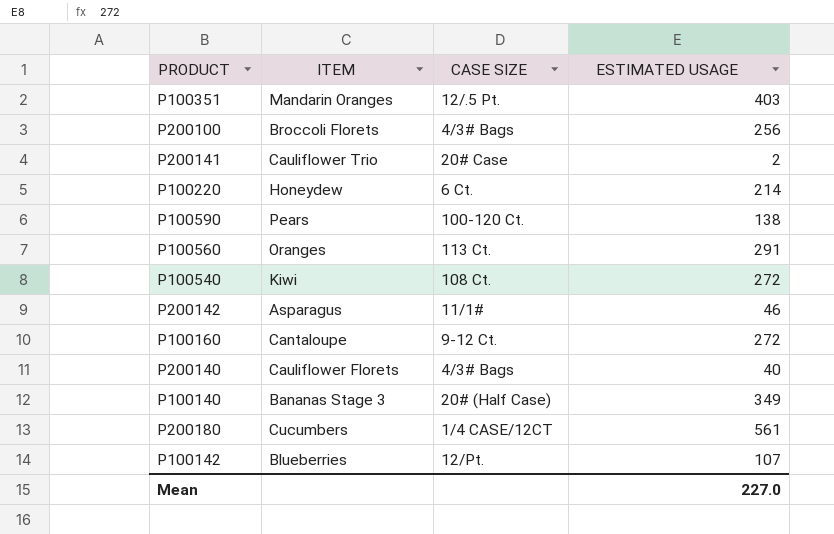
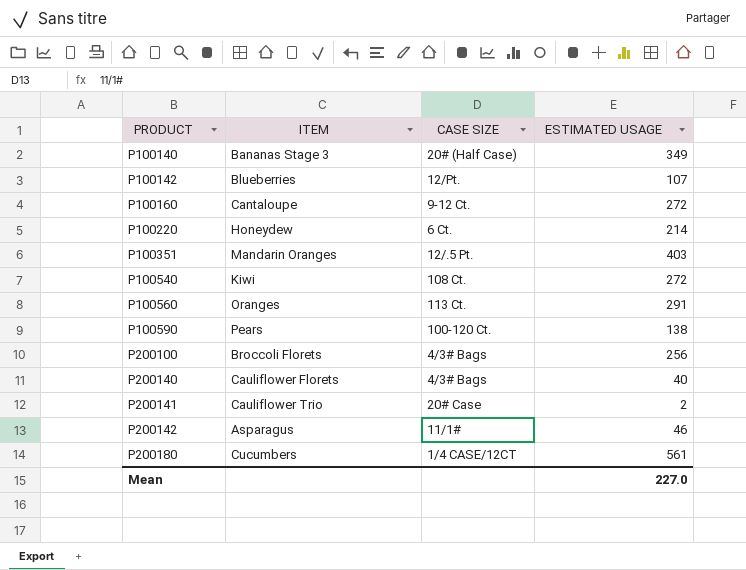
row order: none -> PRODUCT ascending

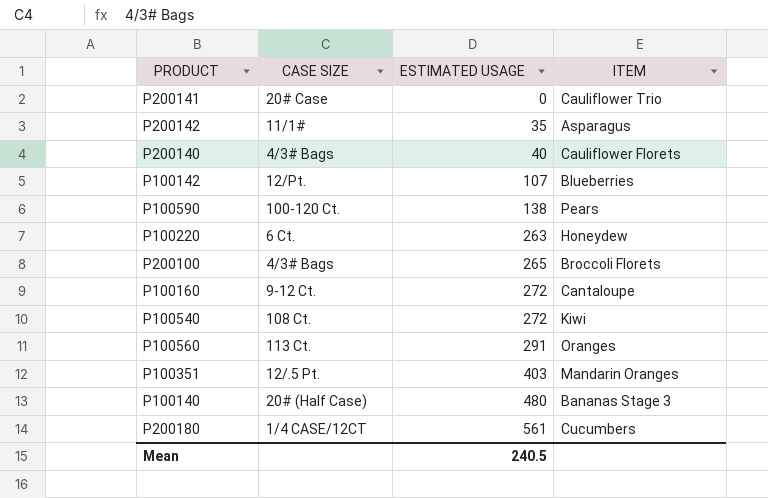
row order: PRODUCT ascending -> ESTIMATED USAGE ascending
column ITEM | position: 2 -> 4
P200141 | ESTIMATED USAGE: 2 -> 0
P200142 | ESTIMATED USAGE: 46 -> 35
P100220 | ESTIMATED USAGE: 214 -> 263
P200100 | ESTIMATED USAGE: 256 -> 265
P100140 | ESTIMATED USAGE: 349 -> 480
Mean | ESTIMATED USAGE: 227.0 -> 240.5

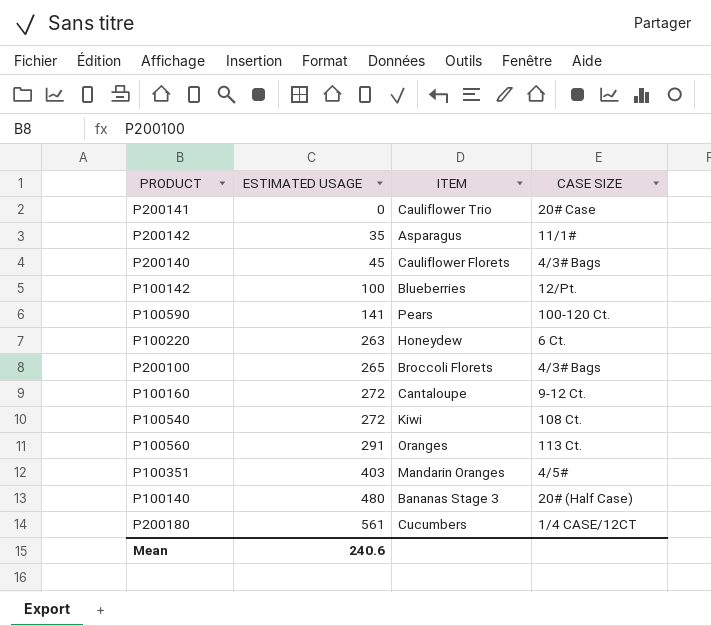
column CASE SIZE | position: 2 -> 4
P200140 | ESTIMATED USAGE: 40 -> 45
P100142 | ESTIMATED USAGE: 107 -> 100
P100590 | ESTIMATED USAGE: 138 -> 141
P100351 | CASE SIZE: 12/.5 Pt. -> 4/5#
Mean | ESTIMATED USAGE: 240.5 -> 240.6

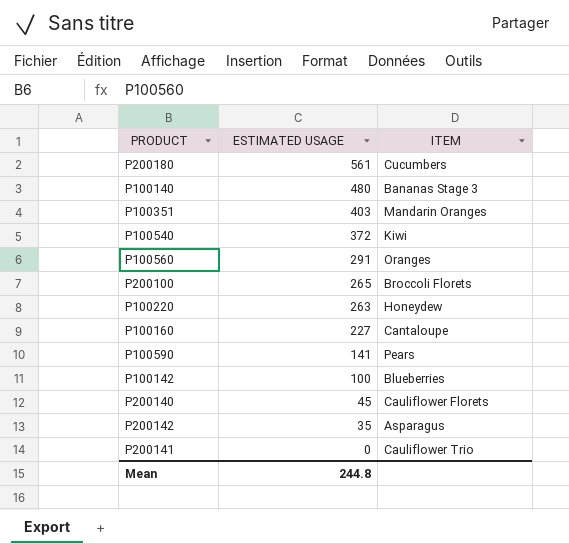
row order: ESTIMATED USAGE ascending -> ESTIMATED USAGE descending
column CASE SIZE | position: 4 -> none
P100540 | ESTIMATED USAGE: 272 -> 372
P100160 | ESTIMATED USAGE: 272 -> 227
Mean | ESTIMATED USAGE: 240.6 -> 244.8

